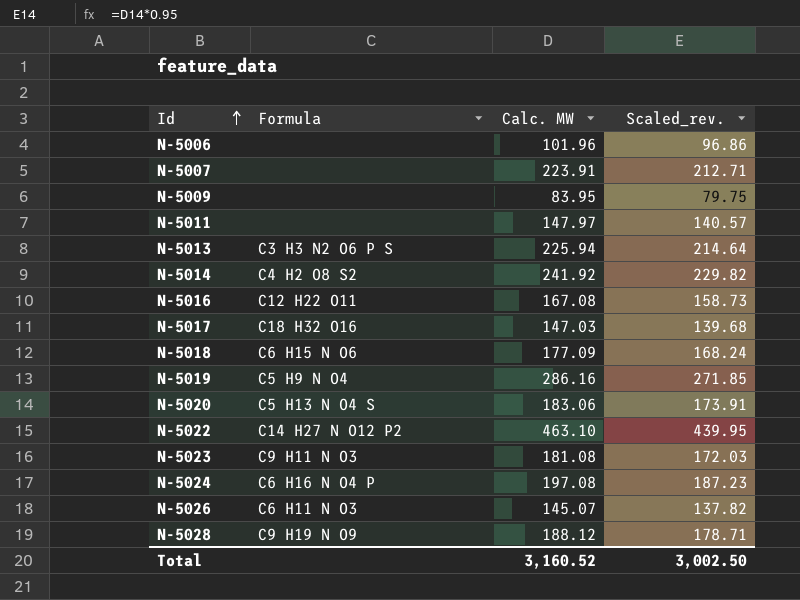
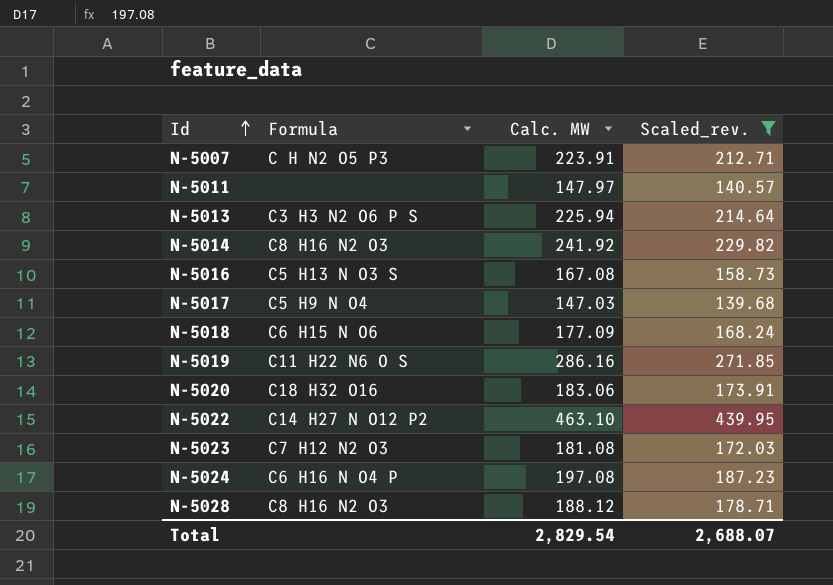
filter: none -> Scaled_rev. >= 139.68
N-5007 | Formula: none -> C H N2 O5 P3
N-5014 | Formula: C4 H2 O8 S2 -> C8 H16 N2 O3
N-5016 | Formula: C12 H22 O11 -> C5 H13 N O3 S
N-5017 | Formula: C18 H32 O16 -> C5 H9 N O4
N-5019 | Formula: C5 H9 N O4 -> C11 H22 N6 O S
N-5020 | Formula: C5 H13 N O4 S -> C18 H32 O16
N-5023 | Formula: C9 H11 N O3 -> C7 H12 N2 O3
N-5028 | Formula: C9 H19 N O9 -> C8 H16 N2 O3
Total | Calc. MW: 3,160.52 -> 2,829.54
Total | Scaled_rev.: 3,002.50 -> 2,688.07

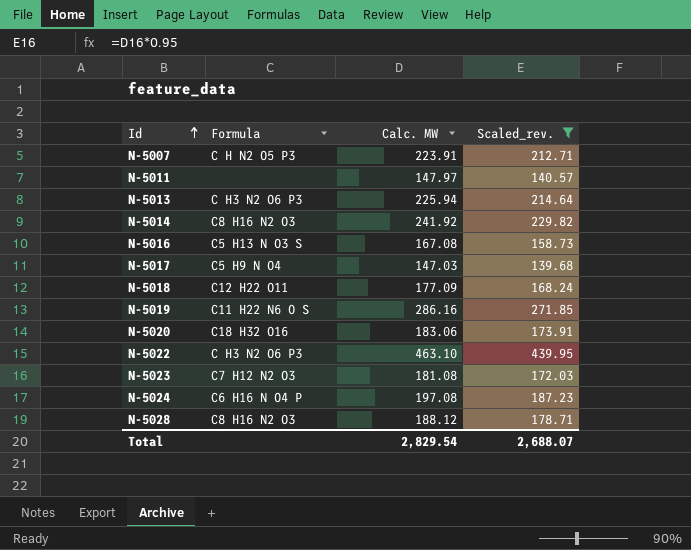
N-5013 | Formula: C3 H3 N2 O6 P S -> C H3 N2 O6 P3
N-5018 | Formula: C6 H15 N O6 -> C12 H22 O11
N-5022 | Formula: C14 H27 N O12 P2 -> C H3 N2 O6 P3

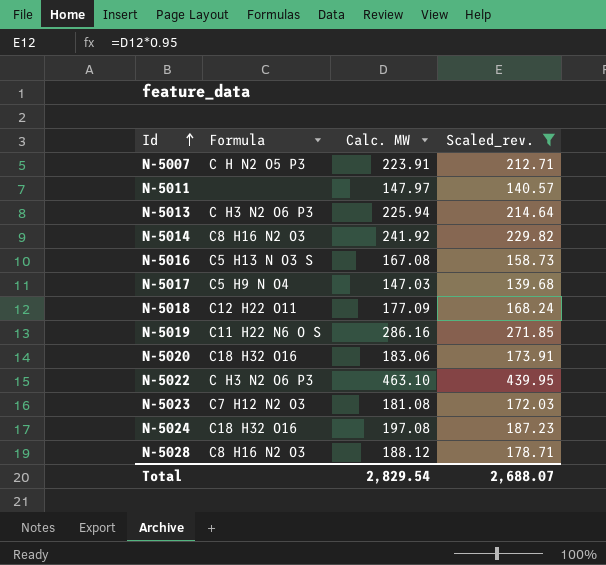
N-5024 | Formula: C6 H16 N O4 P -> C18 H32 O16

